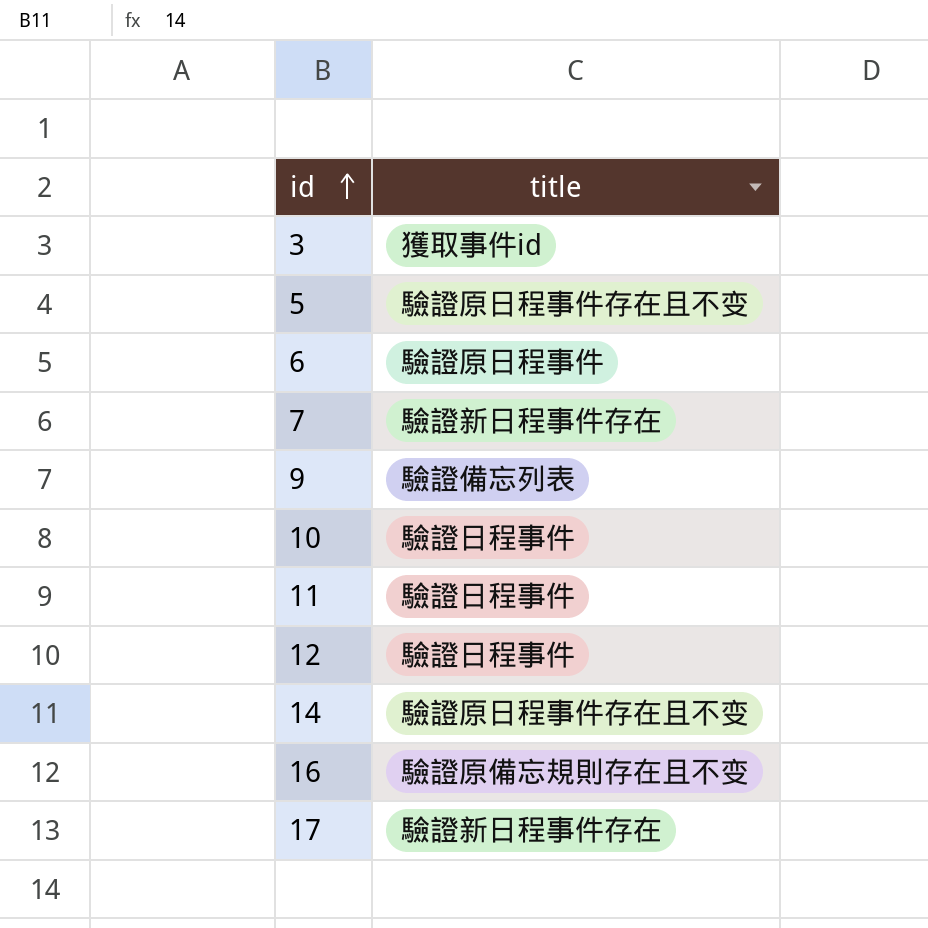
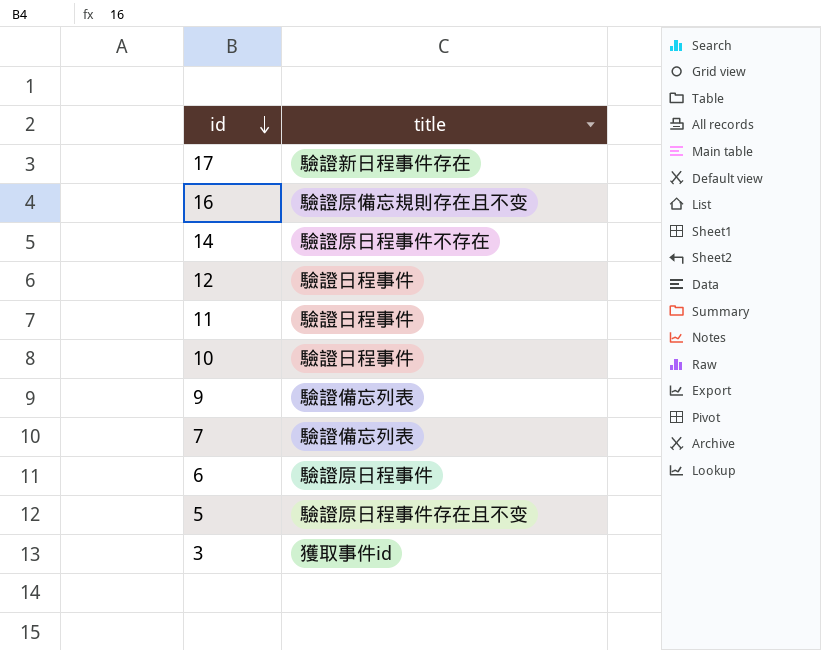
row order: id ascending -> id descending
14 | title: 驗證原日程事件存在且不变 -> 驗證原日程事件不存在
7 | title: 驗證新日程事件存在 -> 驗證備忘列表

